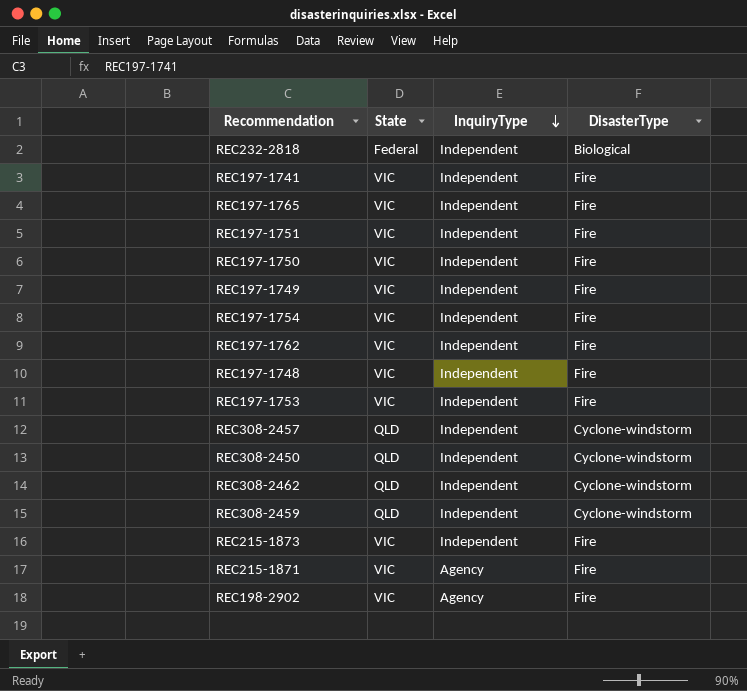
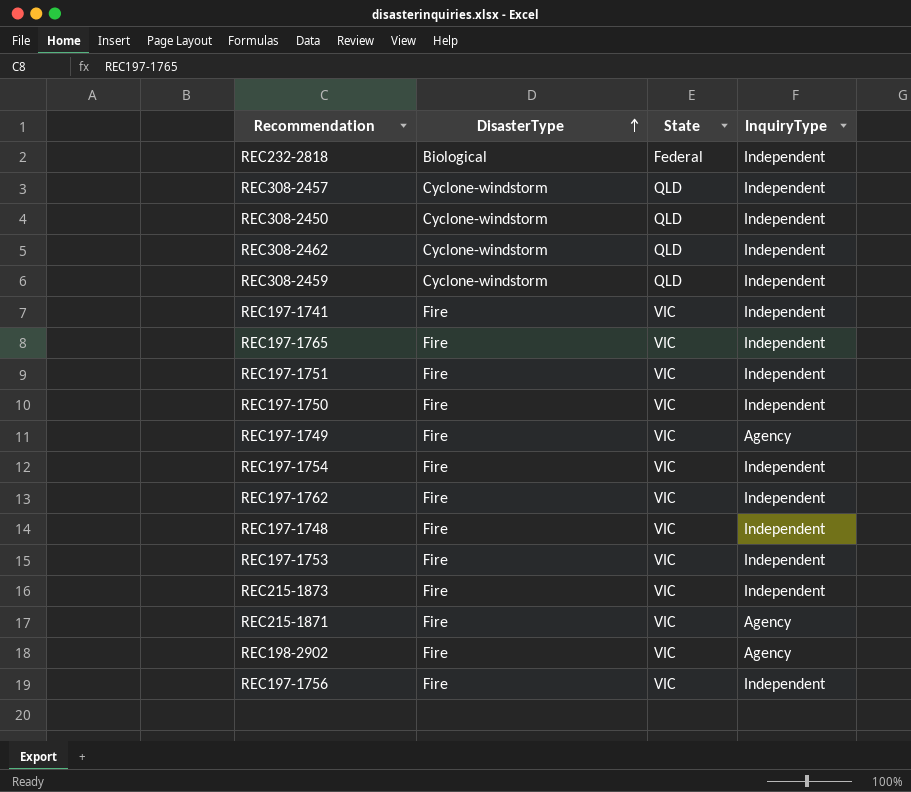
row order: InquiryType descending -> DisasterType ascending
column DisasterType | position: 4 -> 2
REC197-1749 | InquiryType: Independent -> Agency
row REC197-1756: none -> Fire | VIC | Independent

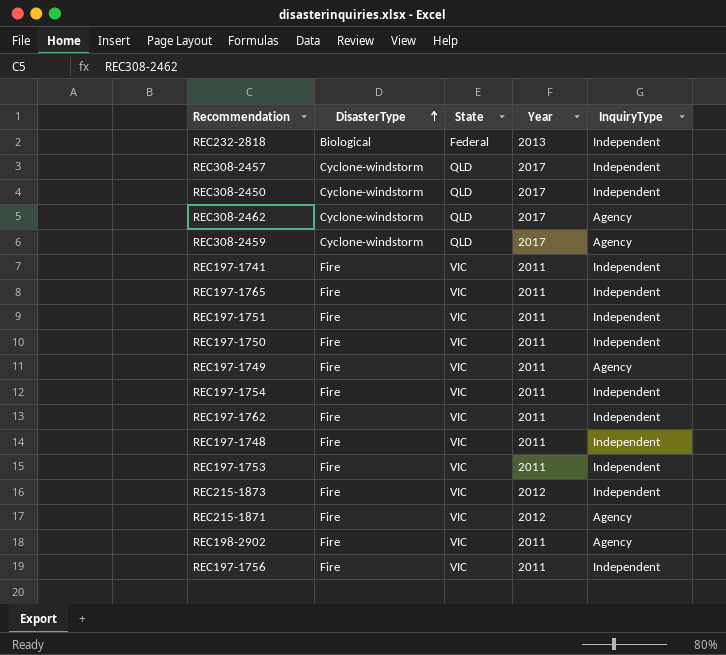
column Year | position: none -> 4
REC308-2462 | InquiryType: Independent -> Agency
REC308-2459 | InquiryType: Independent -> Agency

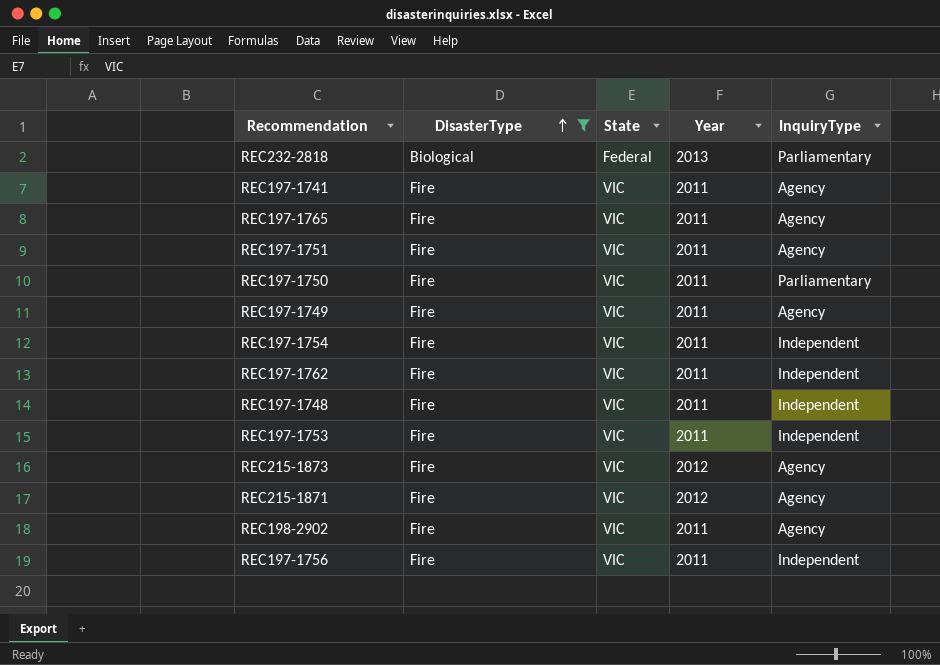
filter: none -> DisasterType != Cyclone-windstorm
REC232-2818 | InquiryType: Independent -> Parliamentary
REC197-1741 | InquiryType: Independent -> Agency
REC197-1765 | InquiryType: Independent -> Agency
REC197-1751 | InquiryType: Independent -> Agency
REC197-1750 | InquiryType: Independent -> Parliamentary
REC215-1873 | InquiryType: Independent -> Agency

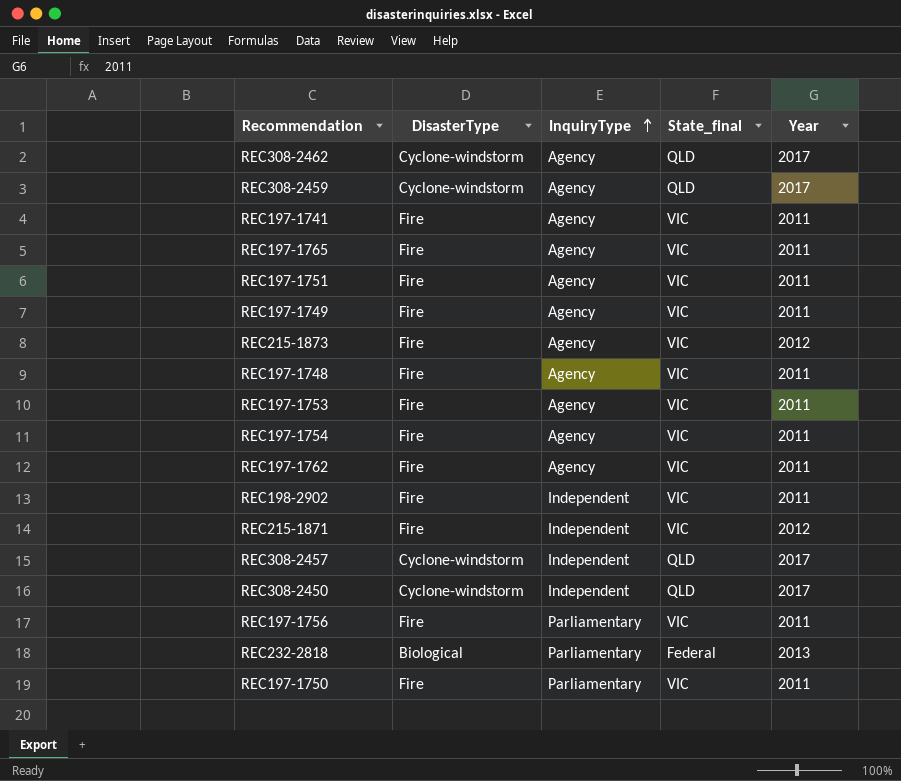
filter: DisasterType != Cyclone-windstorm -> none
row order: DisasterType ascending -> InquiryType ascending
column InquiryType | position: 5 -> 3
column name: State -> State_final
REC197-1748 | InquiryType: Independent -> Agency
REC197-1753 | InquiryType: Independent -> Agency
REC197-1754 | InquiryType: Independent -> Agency
REC197-1762 | InquiryType: Independent -> Agency
REC198-2902 | InquiryType: Agency -> Independent
REC215-1871 | InquiryType: Agency -> Independent
REC197-1756 | InquiryType: Independent -> Parliamentary

